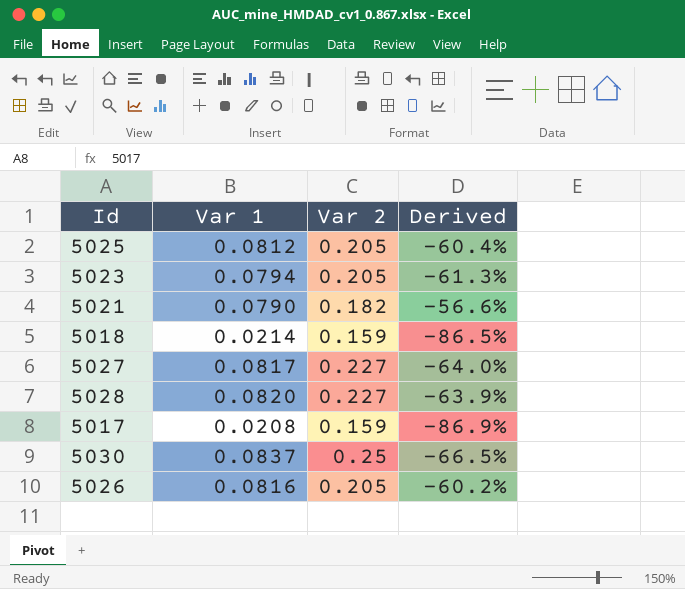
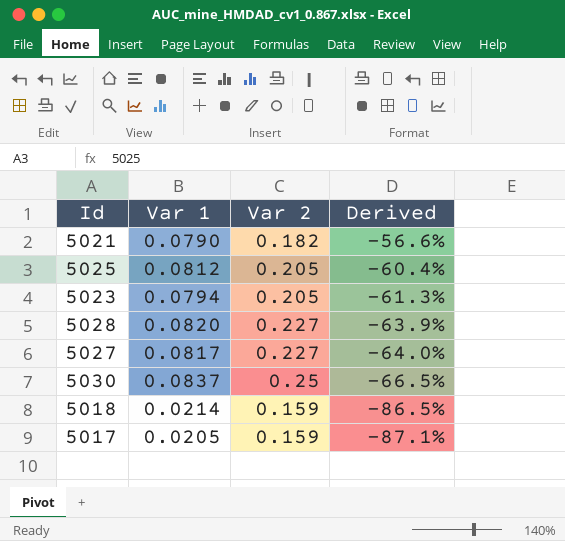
row order: none -> Derived descending
row 5026: 0.0816 | 0.205 | -60.2% -> none
5017 | Var 1: 0.0208 -> 0.0205
5017 | Derived: -86.9% -> -87.1%

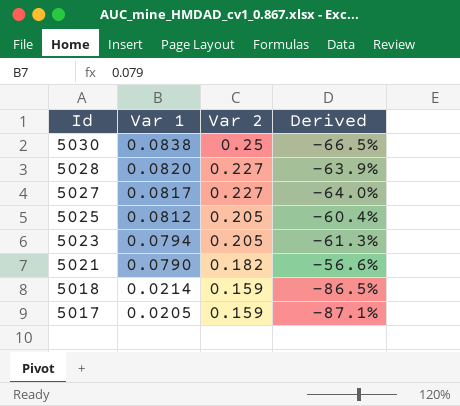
row order: Derived descending -> Id descending
5030 | Var 1: 0.0837 -> 0.0838

